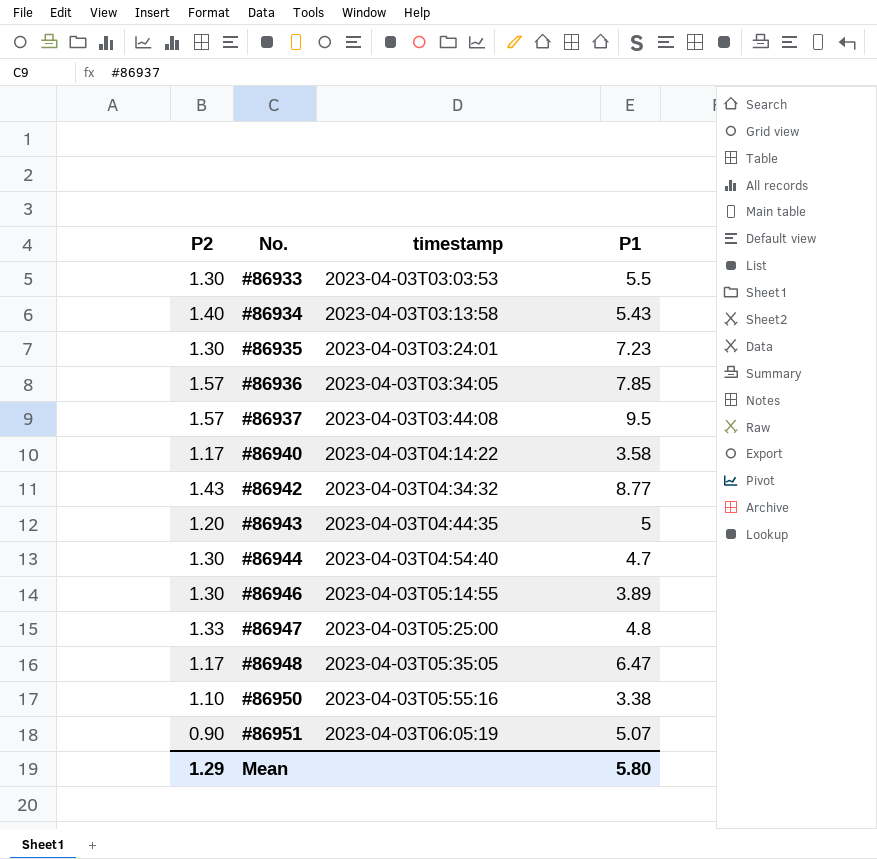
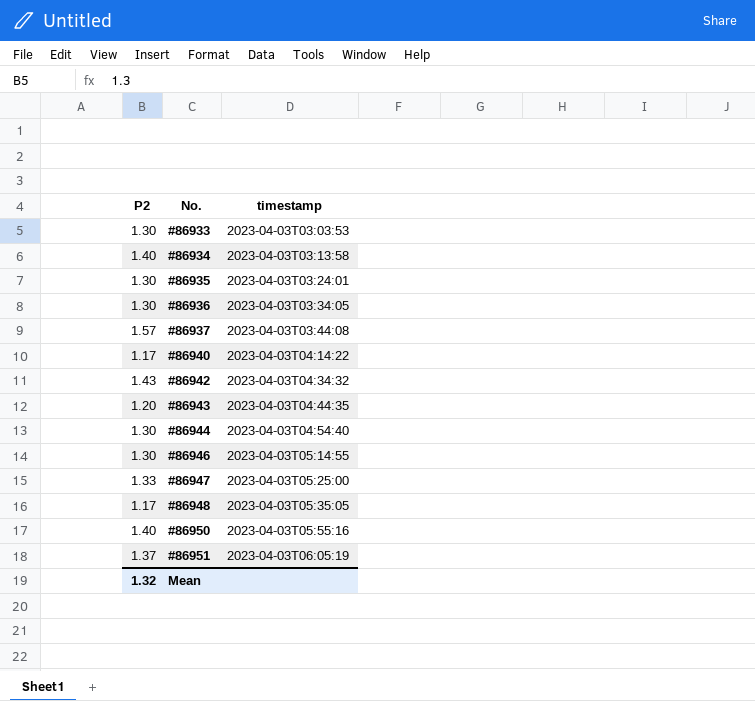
column P1 | position: 4 -> none
#86936 | P2: 1.57 -> 1.30
#86950 | P2: 1.10 -> 1.40
#86951 | P2: 0.90 -> 1.37
Mean | P2: 1.29 -> 1.32

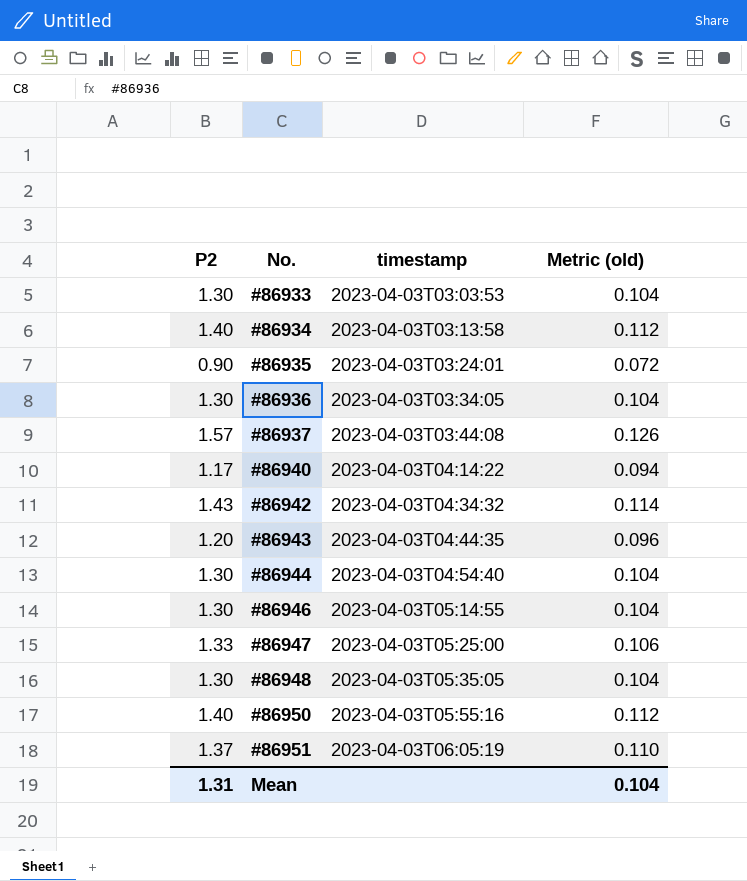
column Metric (old) | formula: none -> [P2] * 0.08
#86935 | P2: 1.30 -> 0.90
#86948 | P2: 1.17 -> 1.30
Mean | P2: 1.32 -> 1.31

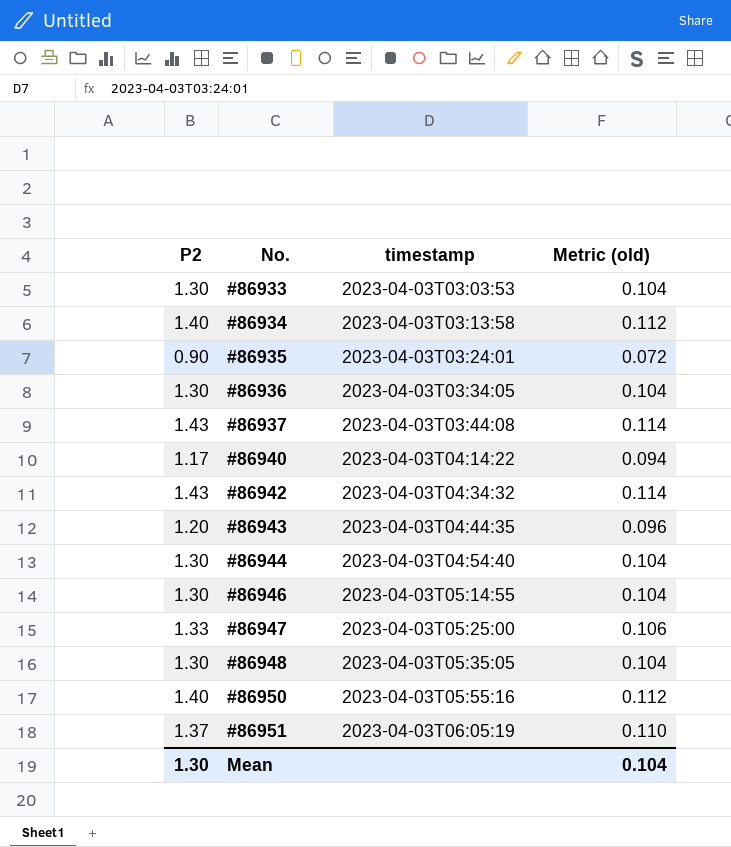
#86937 | P2: 1.57 -> 1.43
#86937 | Metric (old): 0.126 -> 0.114
Mean | P2: 1.31 -> 1.30

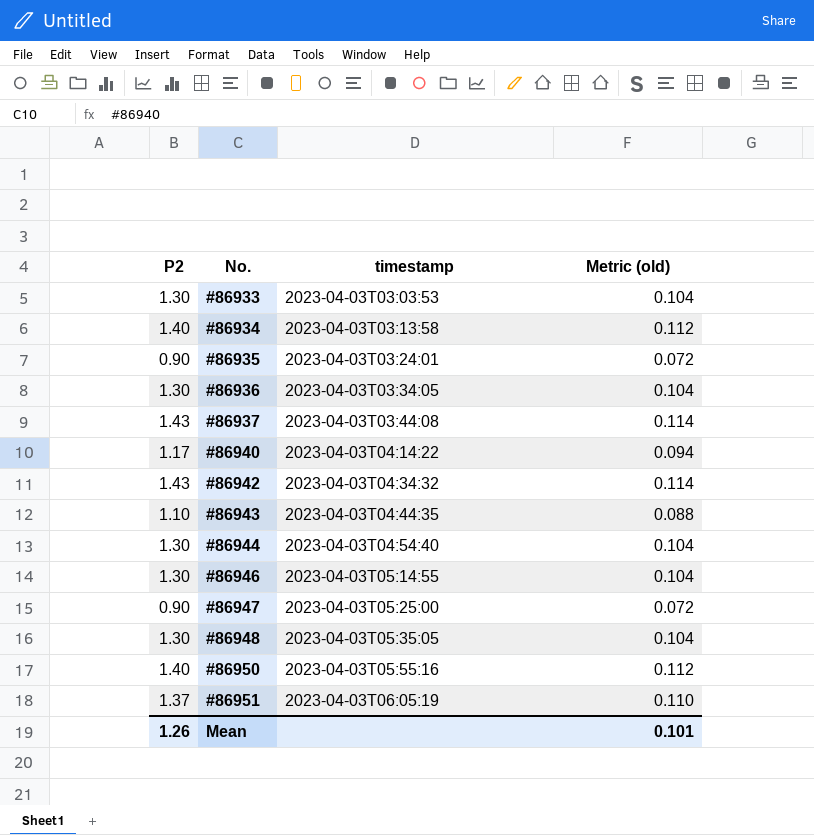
#86943 | P2: 1.20 -> 1.10
#86943 | Metric (old): 0.096 -> 0.088
#86947 | P2: 1.33 -> 0.90
#86947 | Metric (old): 0.106 -> 0.072
Mean | P2: 1.30 -> 1.26
Mean | Metric (old): 0.104 -> 0.101

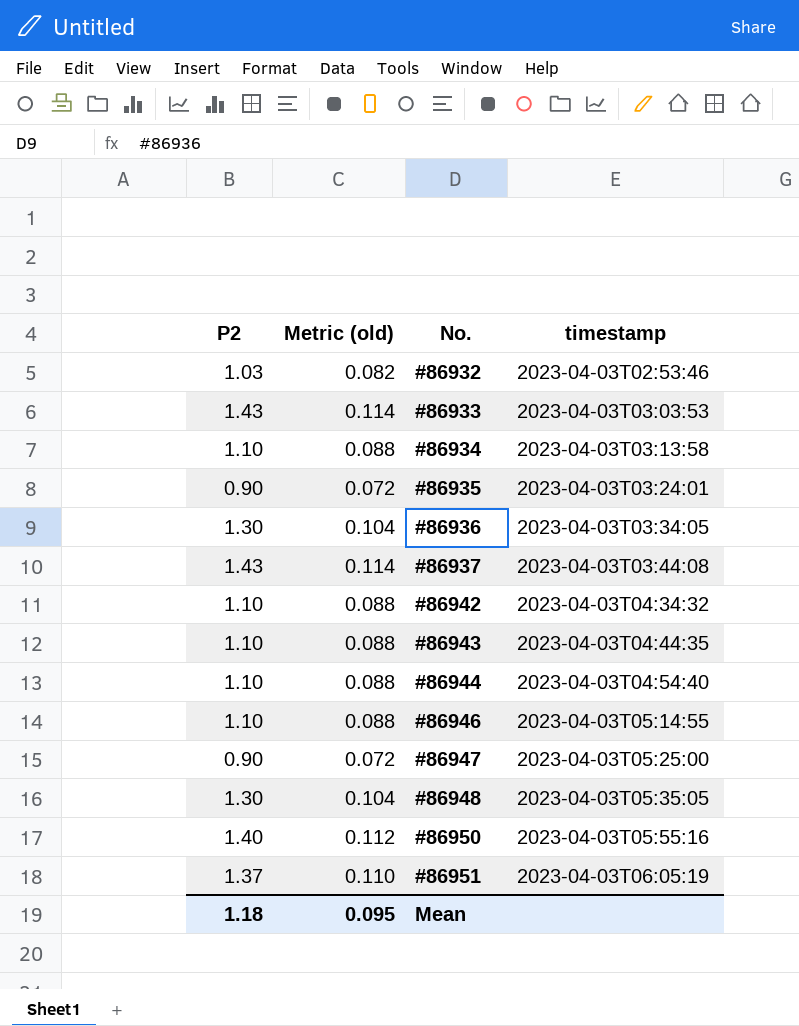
column Metric (old) | position: 4 -> 2
row #86940: 1.17 | 2023-04-03T04:14:22 | 0.094 -> none
row #86932: none -> 1.03 | 0.082 | 2023-04-03T02:53:46
#86933 | P2: 1.30 -> 1.43
#86933 | Metric (old): 0.104 -> 0.114
#86934 | P2: 1.40 -> 1.10
#86934 | Metric (old): 0.112 -> 0.088
#86942 | P2: 1.43 -> 1.10
#86942 | Metric (old): 0.114 -> 0.088
#86944 | P2: 1.30 -> 1.10
#86944 | Metric (old): 0.104 -> 0.088
#86946 | P2: 1.30 -> 1.10
#86946 | Metric (old): 0.104 -> 0.088
Mean | P2: 1.26 -> 1.18
Mean | Metric (old): 0.101 -> 0.095

